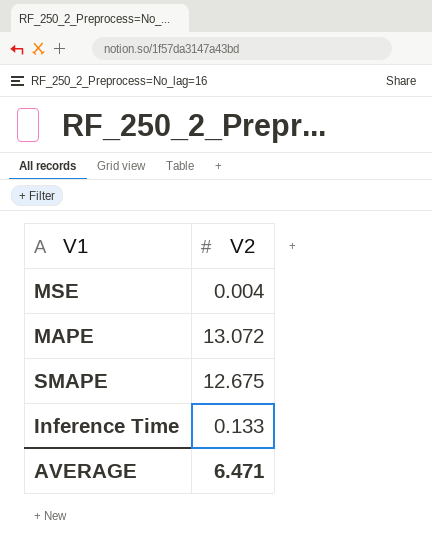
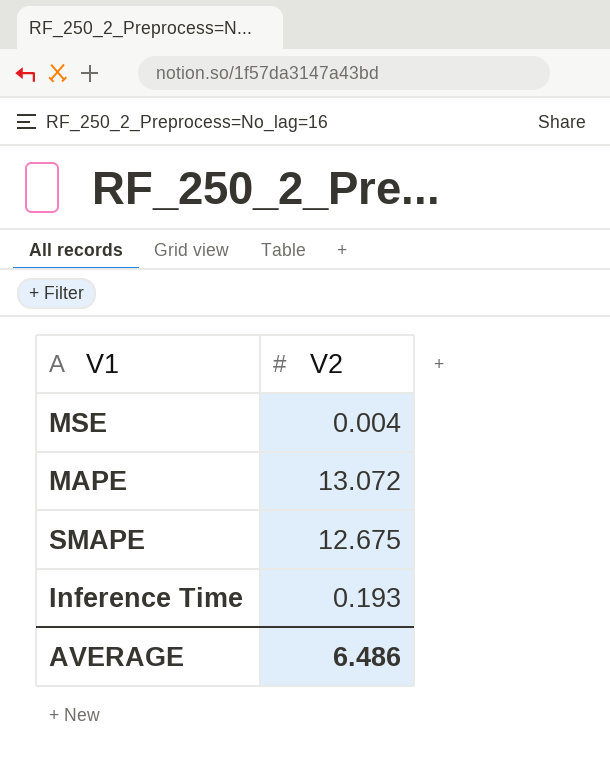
Inference Time | V2: 0.133 -> 0.193
AVERAGE | V2: 6.471 -> 6.486

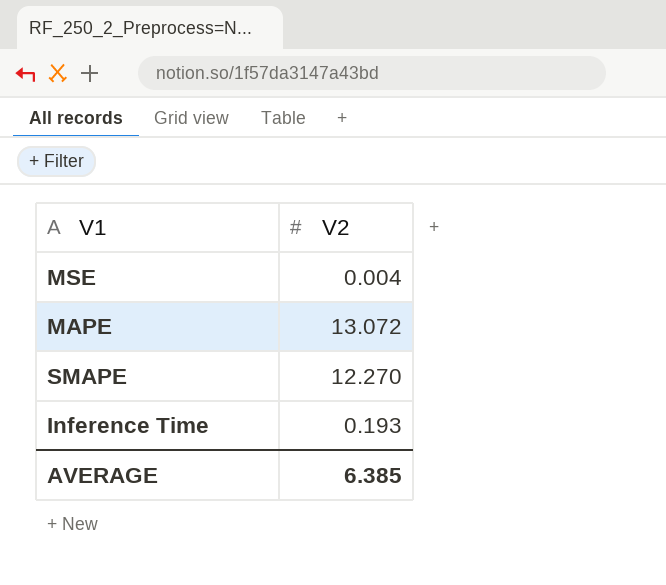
SMAPE | V2: 12.675 -> 12.270
AVERAGE | V2: 6.486 -> 6.385

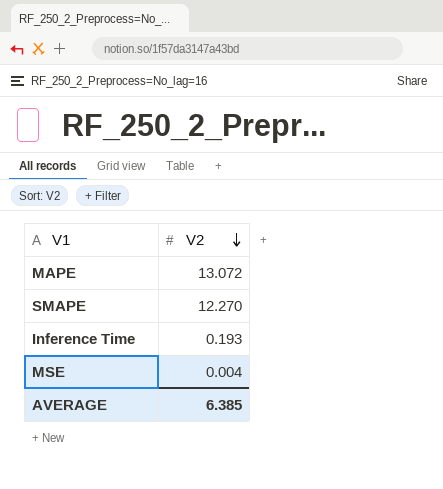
row order: none -> V2 descending

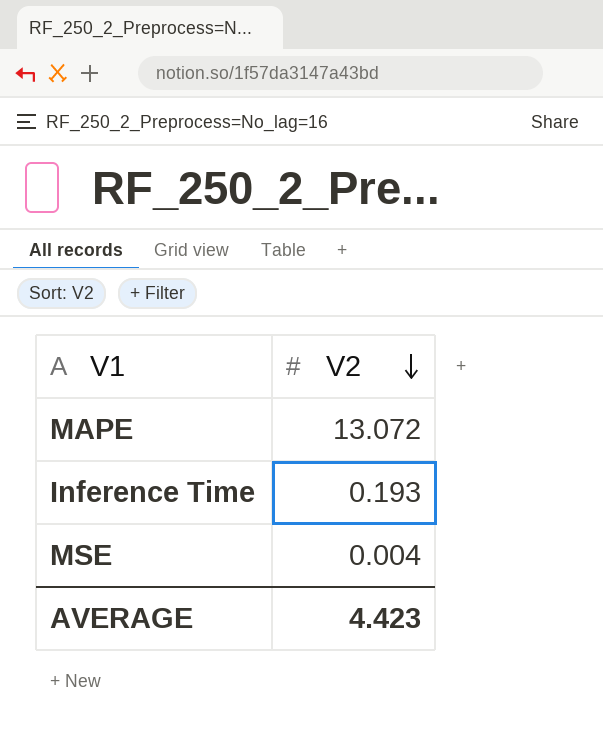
row SMAPE: 12.270 -> none
AVERAGE | V2: 6.385 -> 4.423

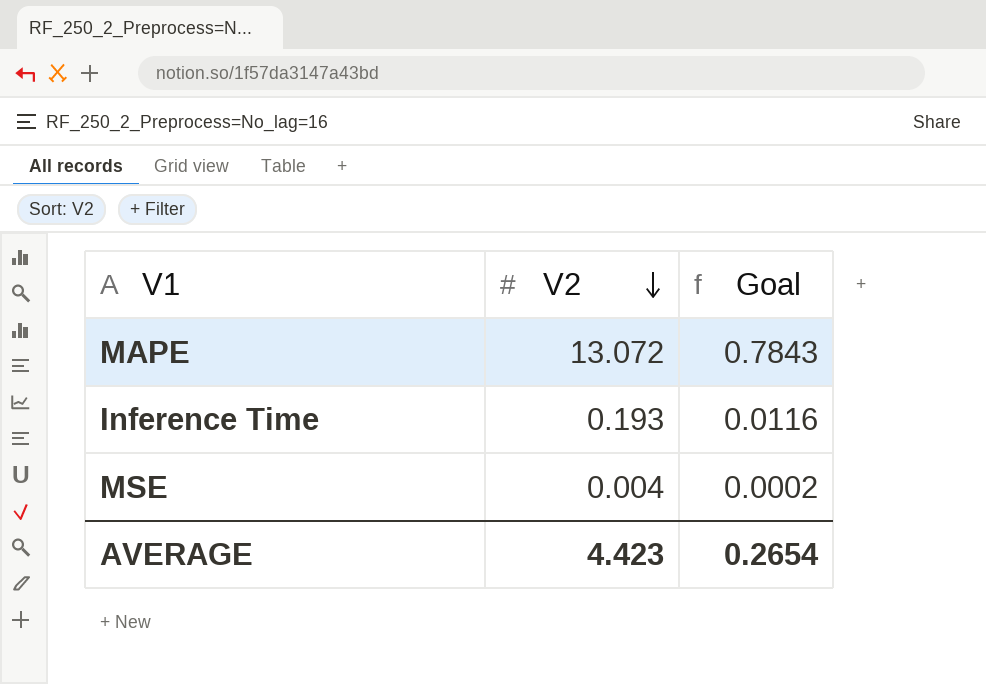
column Goal | formula: none -> [V2] * 0.06

